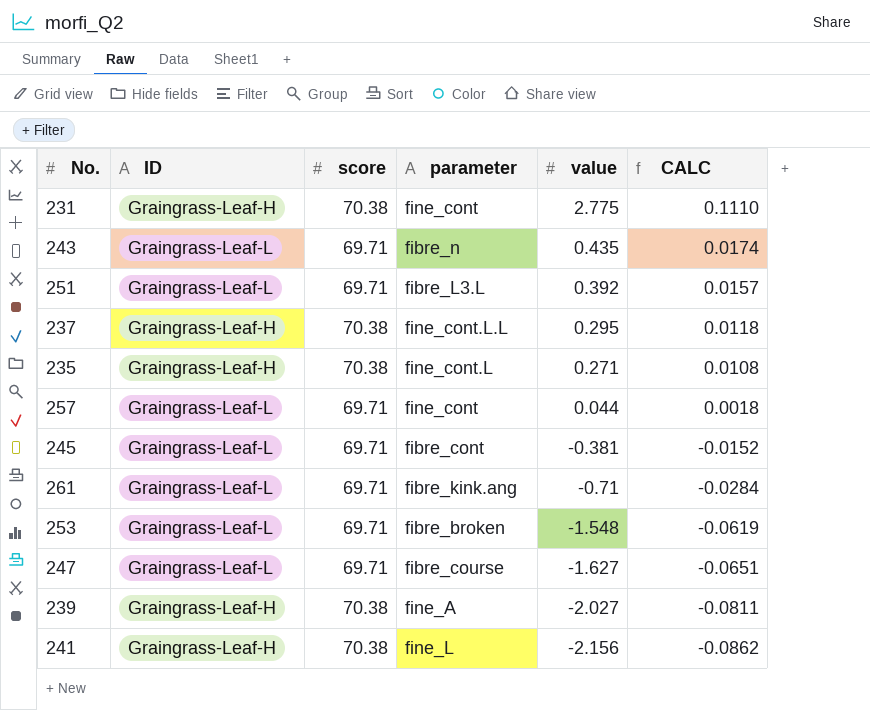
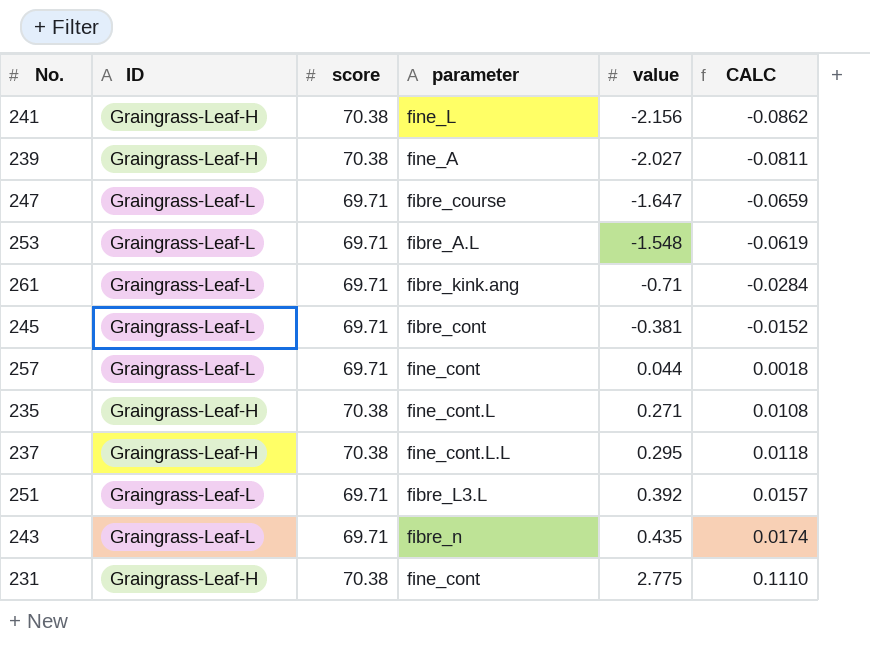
row order: value descending -> value ascending
247 | value: -1.627 -> -1.647
247 | CALC: -0.0651 -> -0.0659
253 | parameter: fibre_broken -> fibre_A.L

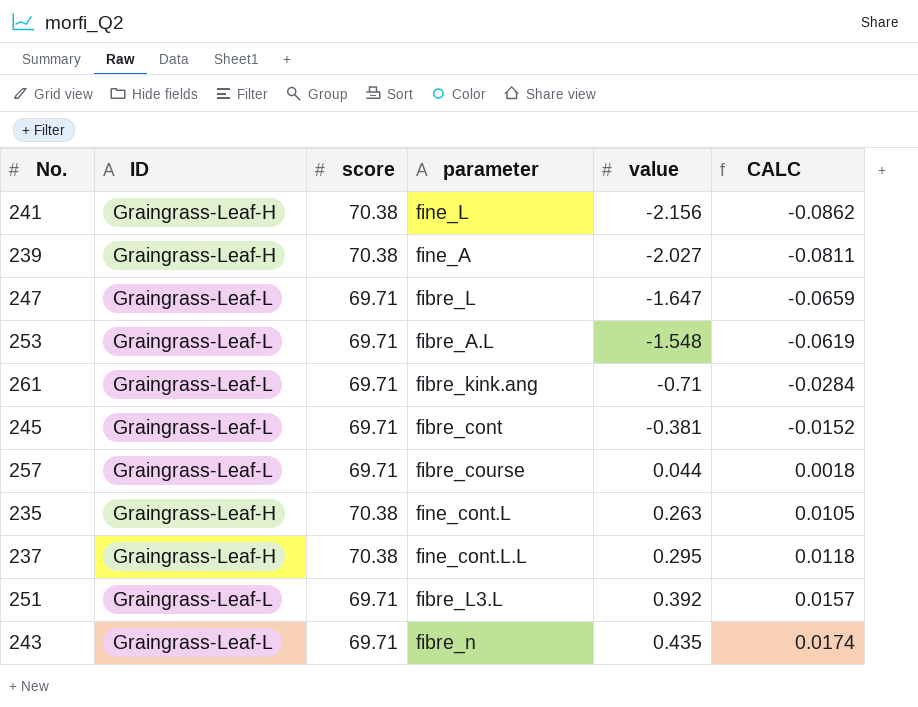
row 231: Graingrass-Leaf-H | 70.38 | fine_cont | 2.775 | 0.1110 -> none
247 | parameter: fibre_course -> fibre_L
257 | parameter: fine_cont -> fibre_course
235 | value: 0.271 -> 0.263
235 | CALC: 0.0108 -> 0.0105

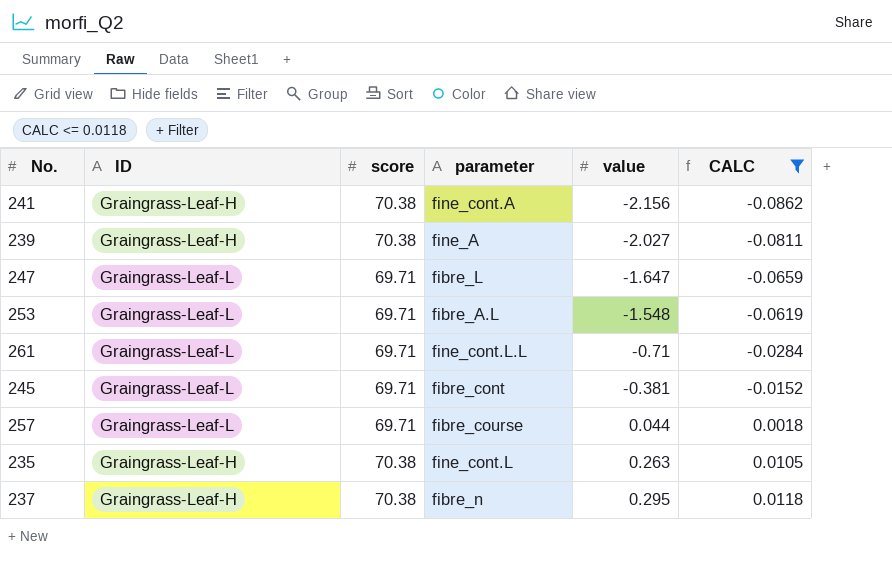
filter: none -> CALC <= 0.0118
241 | parameter: fine_L -> fine_cont.A
261 | parameter: fibre_kink.ang -> fine_cont.L.L
237 | parameter: fine_cont.L.L -> fibre_n

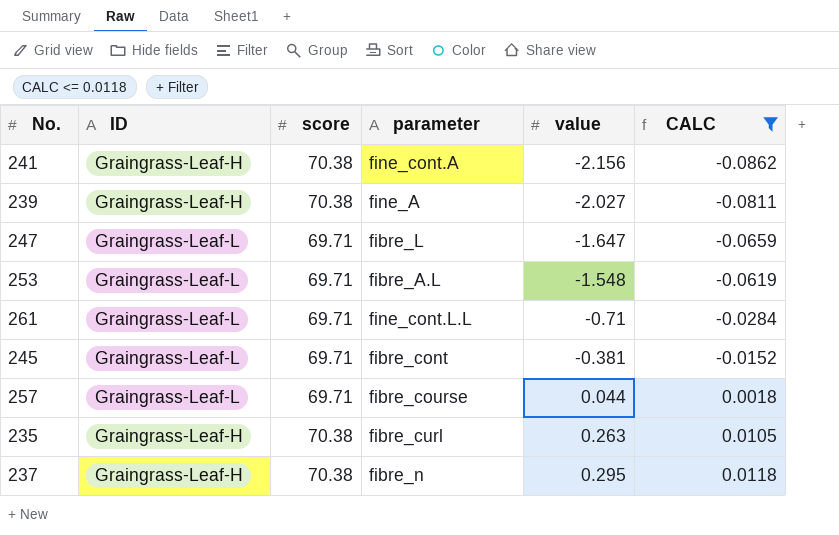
235 | parameter: fine_cont.L -> fibre_curl

